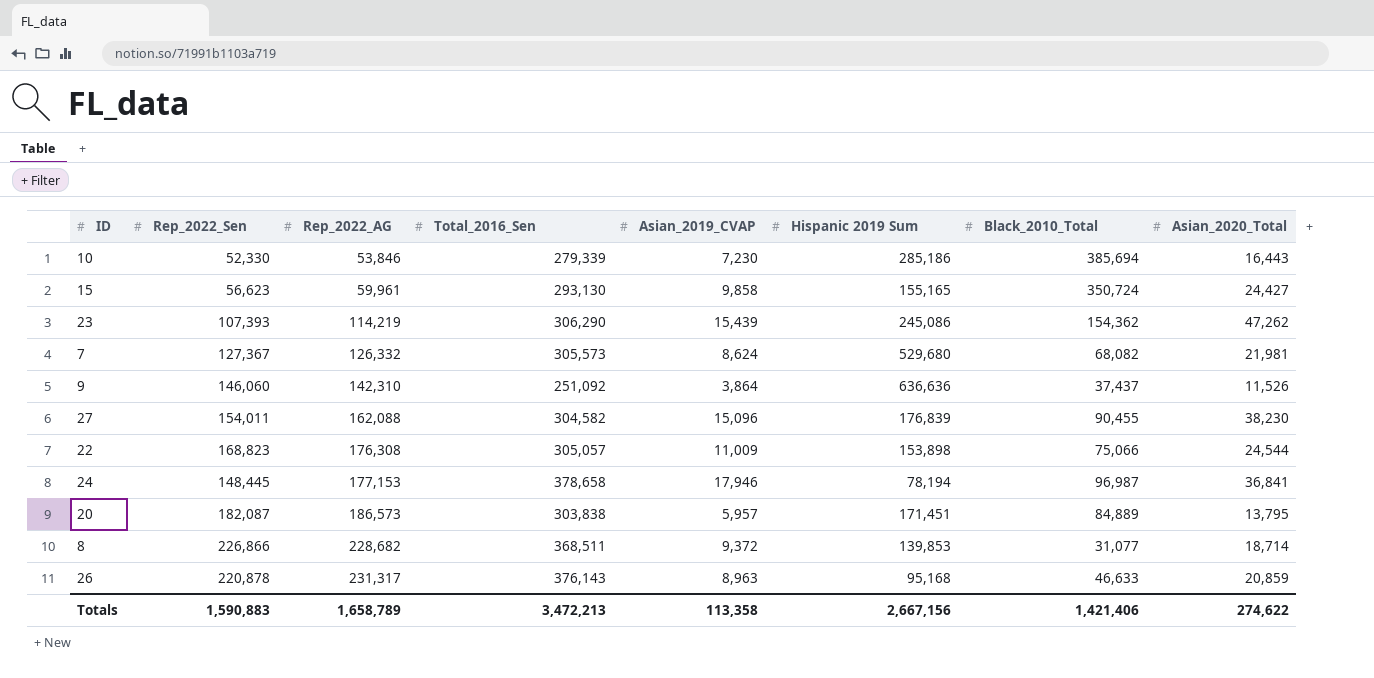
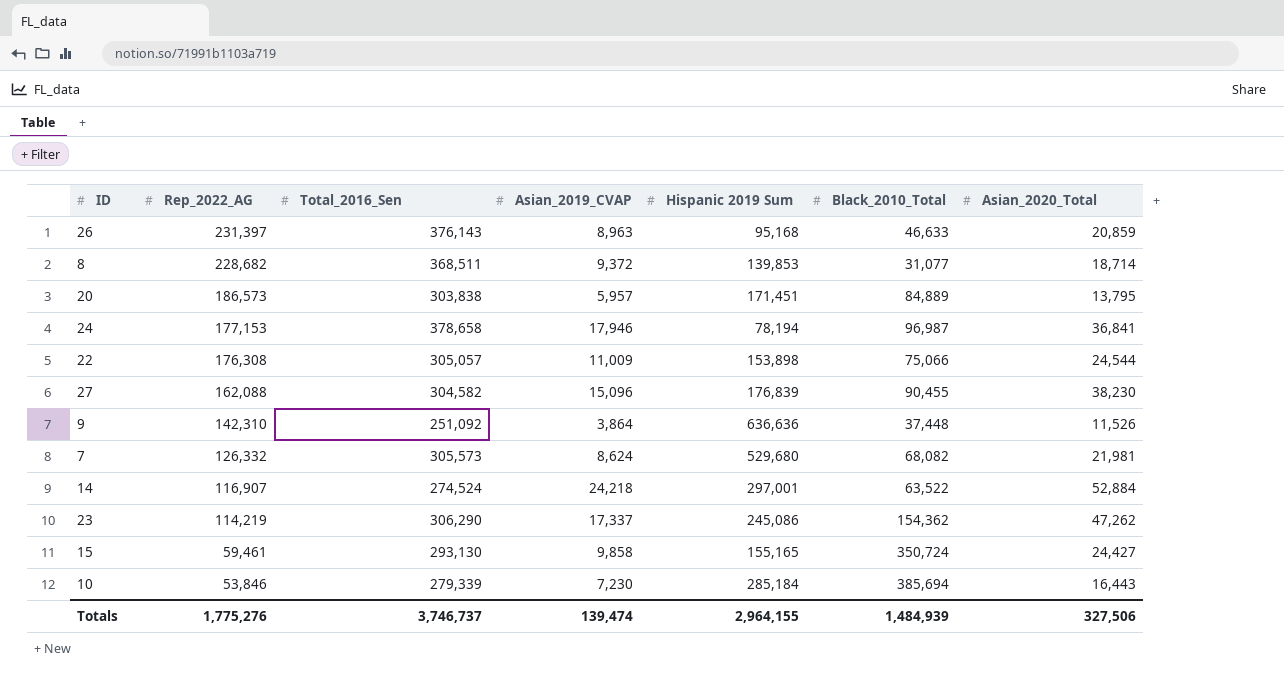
row order: Rep_2022_AG ascending -> Rep_2022_AG descending
column Rep_2022_Sen | position: 2 -> none
26 | Rep_2022_AG: 231,317 -> 231,397
9 | Black_2010_Total: 37,437 -> 37,448
row 14: none -> 116,907 | 274,524 | 24,218 | 297,001 | 63,522 | 52,884
23 | Asian_2019_CVAP: 15,439 -> 17,337
15 | Rep_2022_AG: 59,961 -> 59,461
10 | Hispanic 2019 Sum: 285,186 -> 285,184
Totals | Rep_2022_AG: 1,658,789 -> 1,775,276
Totals | Total_2016_Sen: 3,472,213 -> 3,746,737
Totals | Asian_2019_CVAP: 113,358 -> 139,474
Totals | Hispanic 2019 Sum: 2,667,156 -> 2,964,155
Totals | Black_2010_Total: 1,421,406 -> 1,484,939
Totals | Asian_2020_Total: 274,622 -> 327,506

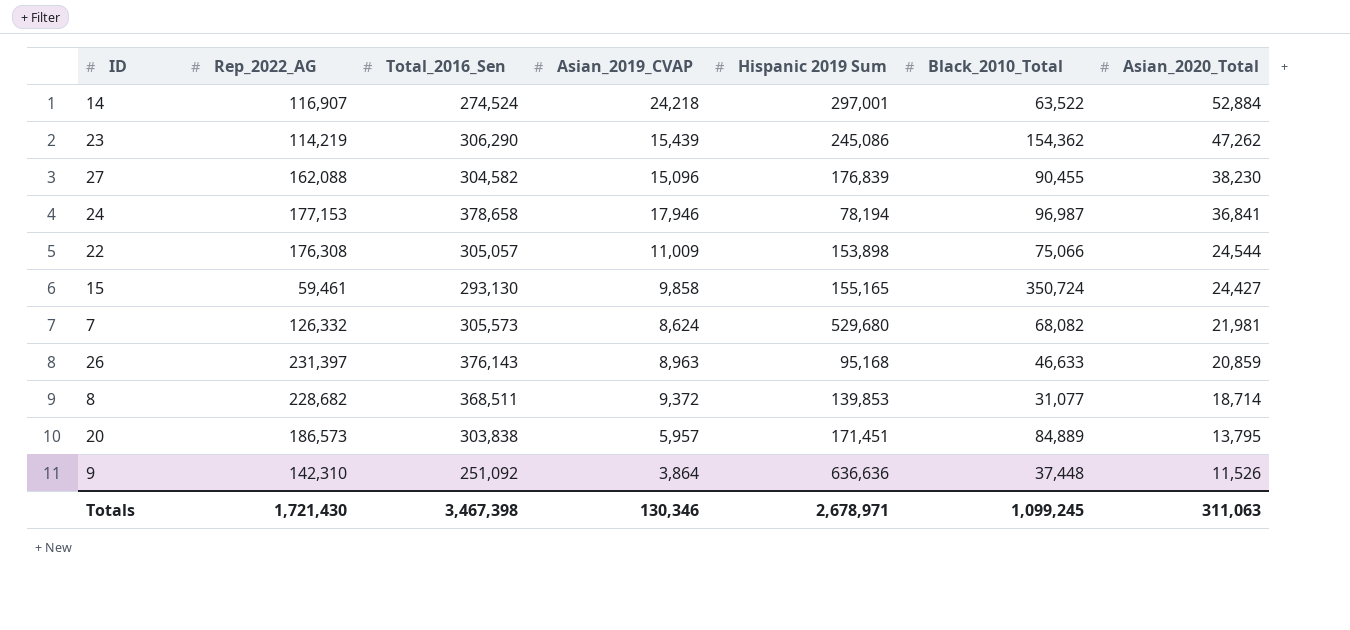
row order: Rep_2022_AG descending -> Asian_2020_Total descending
row 10: 53,846 | 279,339 | 7,230 | 285,184 | 385,694 | 16,443 -> none
23 | Asian_2019_CVAP: 17,337 -> 15,439
Totals | Rep_2022_AG: 1,775,276 -> 1,721,430
Totals | Total_2016_Sen: 3,746,737 -> 3,467,398
Totals | Asian_2019_CVAP: 139,474 -> 130,346
Totals | Hispanic 2019 Sum: 2,964,155 -> 2,678,971
Totals | Black_2010_Total: 1,484,939 -> 1,099,245
Totals | Asian_2020_Total: 327,506 -> 311,063

